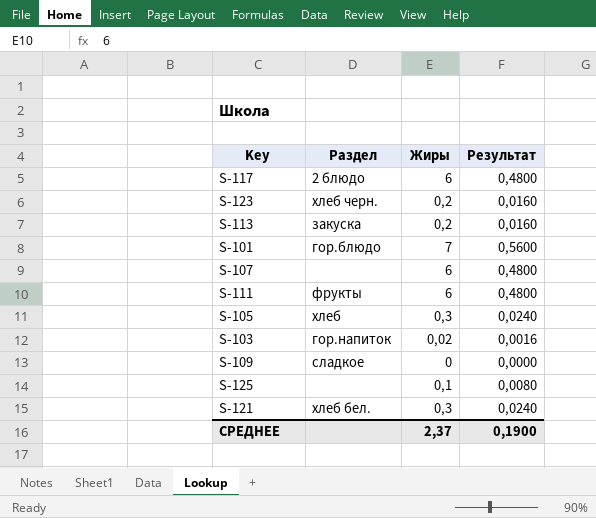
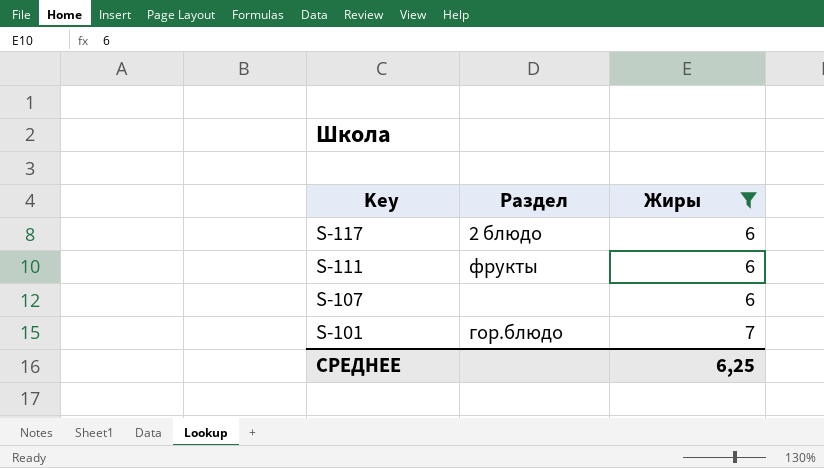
filter: none -> Жиры >= 6
row order: none -> Key descending
column Результат | formula: [Жиры] * 0,08 -> none
СРЕДНЕЕ | Жиры: 2,37 -> 6,25

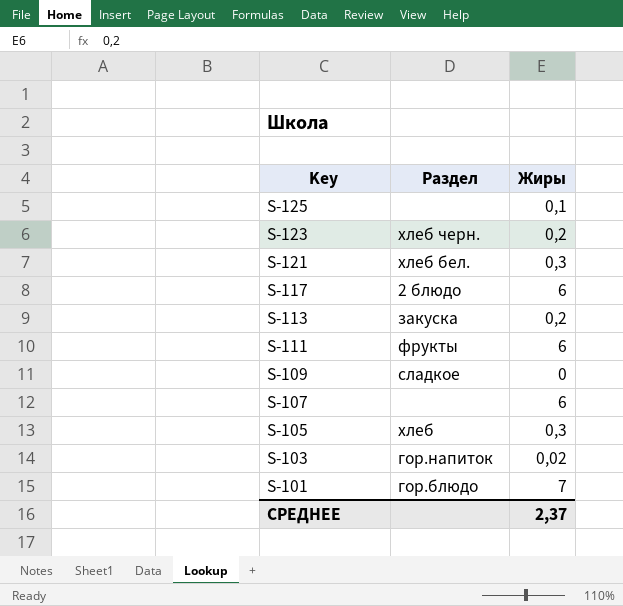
filter: Жиры >= 6 -> none
СРЕДНЕЕ | Жиры: 6,25 -> 2,37

